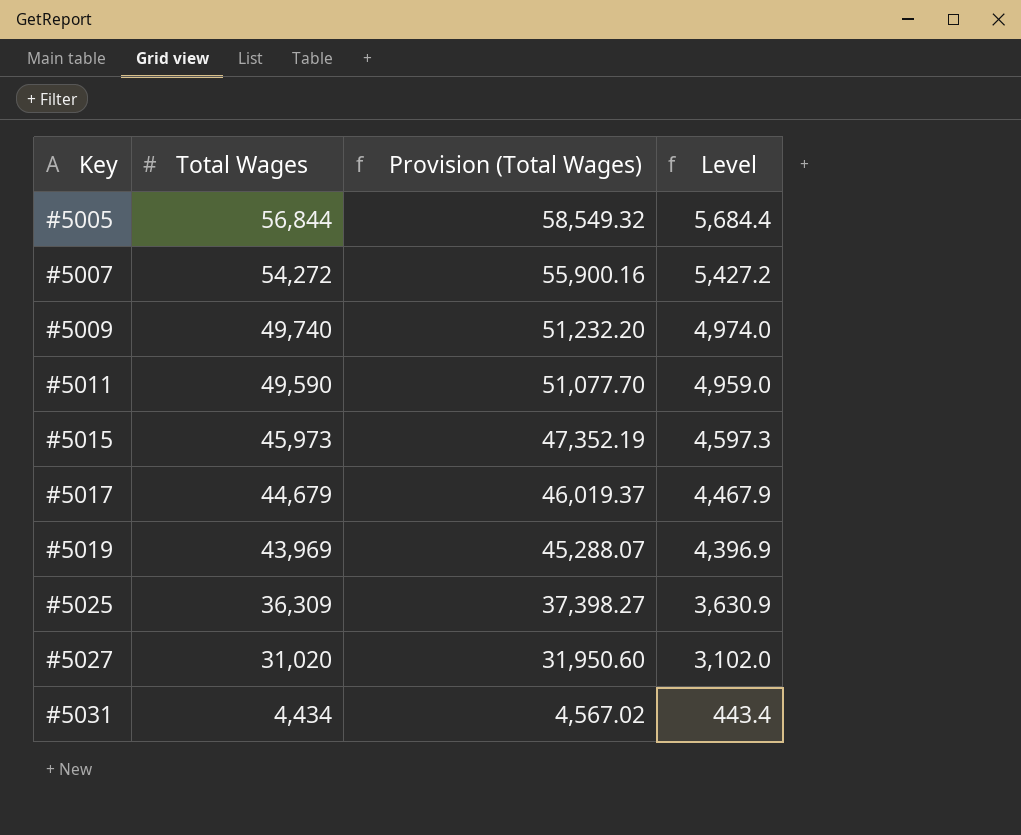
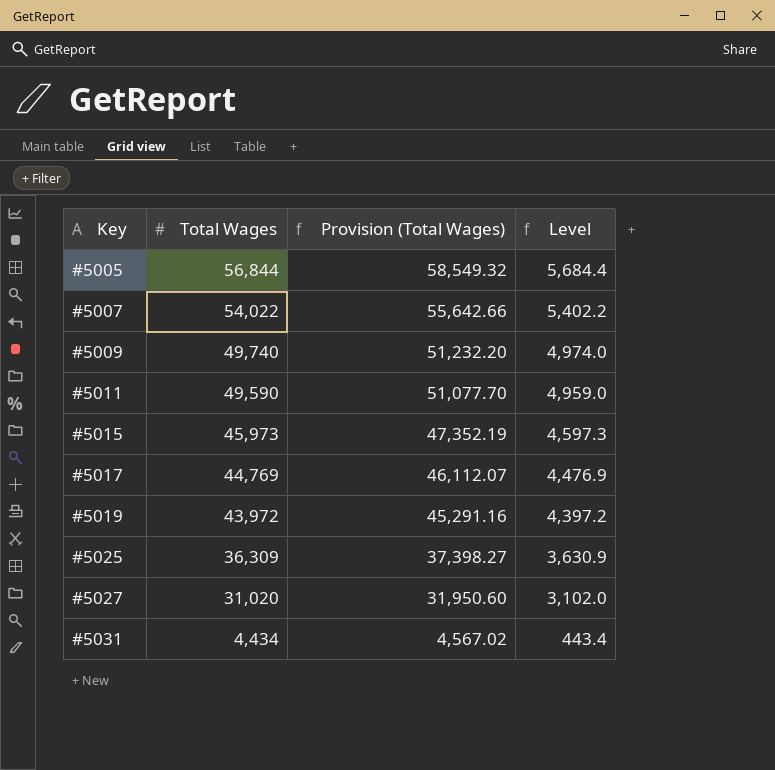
#5007 | Total Wages: 54,272 -> 54,022
#5007 | Provision (Total Wages): 55,900.16 -> 55,642.66
#5007 | Level: 5,427.2 -> 5,402.2
#5017 | Total Wages: 44,679 -> 44,769
#5017 | Provision (Total Wages): 46,019.37 -> 46,112.07
#5017 | Level: 4,467.9 -> 4,476.9
#5019 | Total Wages: 43,969 -> 43,972
#5019 | Provision (Total Wages): 45,288.07 -> 45,291.16
#5019 | Level: 4,396.9 -> 4,397.2

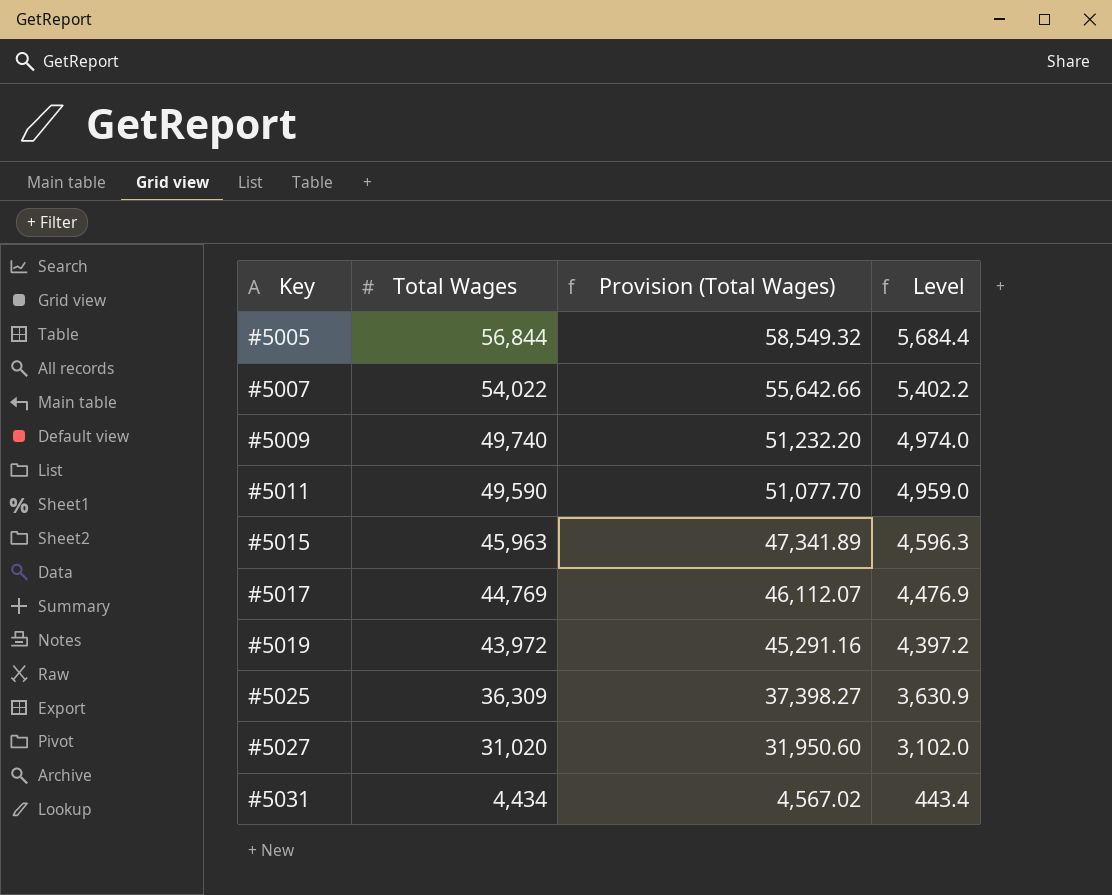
#5015 | Total Wages: 45,973 -> 45,963
#5015 | Provision (Total Wages): 47,352.19 -> 47,341.89
#5015 | Level: 4,597.3 -> 4,596.3

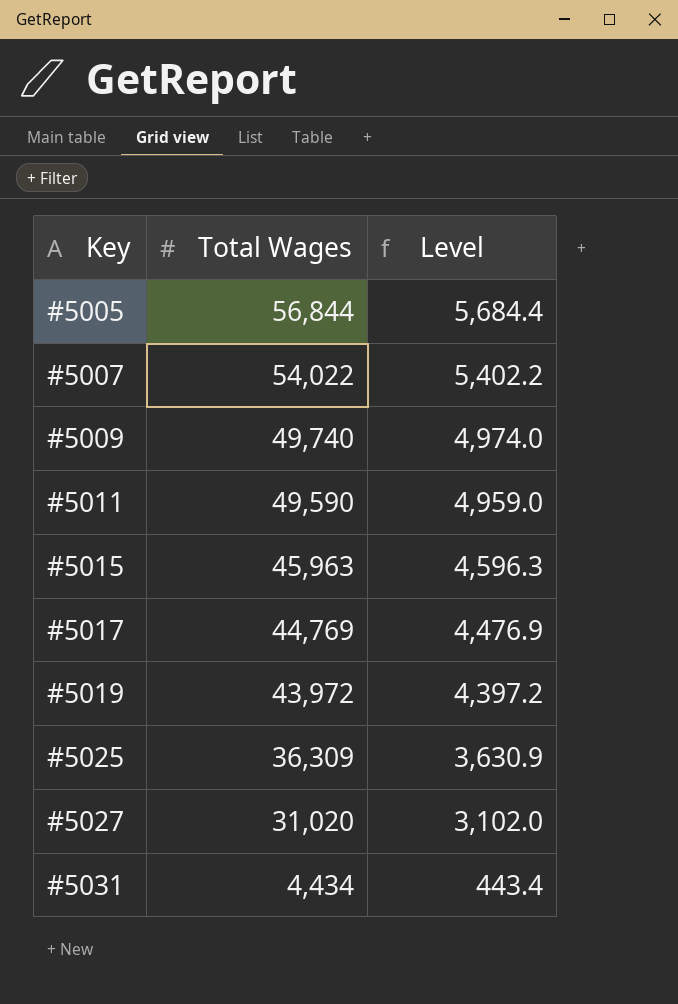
column Provision (Total Wages) | formula: [Total Wages] * 1.03 -> none

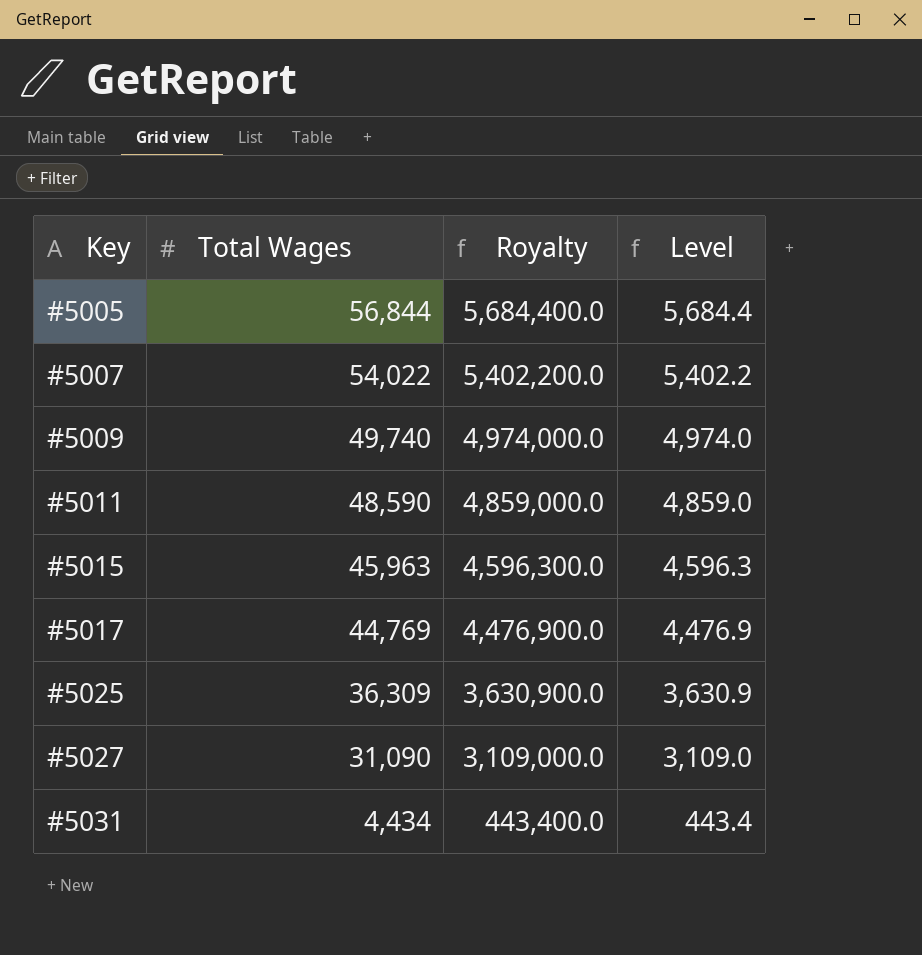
column Royalty | formula: none -> [Total Wages] * 100
row #5019: 43,972 | 4,397.2 -> none
#5011 | Total Wages: 49,590 -> 48,590
#5011 | Level: 4,959.0 -> 4,859.0
#5027 | Total Wages: 31,020 -> 31,090
#5027 | Level: 3,102.0 -> 3,109.0

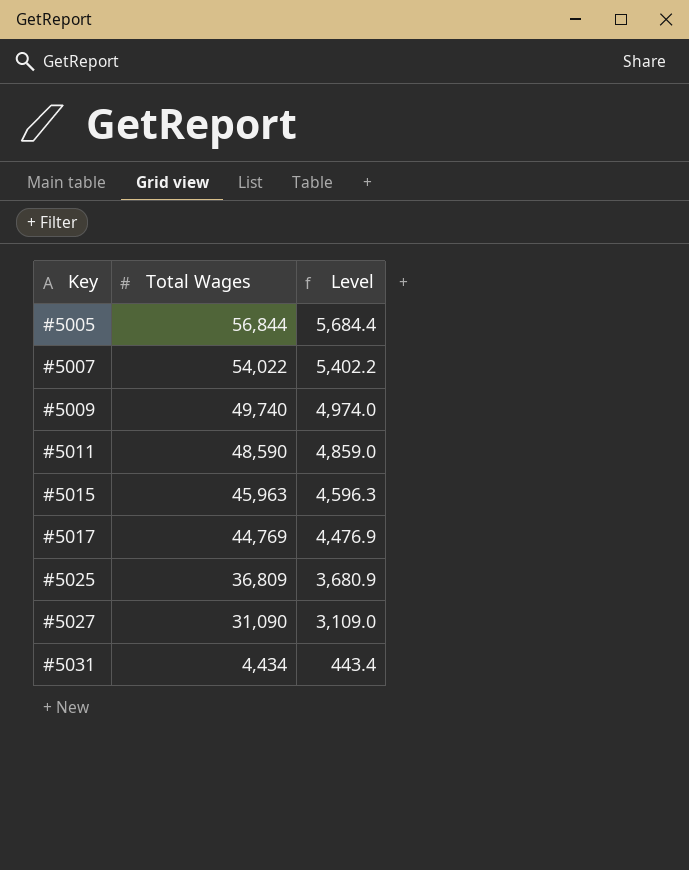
column Royalty | formula: [Total Wages] * 100 -> none
#5025 | Total Wages: 36,309 -> 36,809
#5025 | Level: 3,630.9 -> 3,680.9

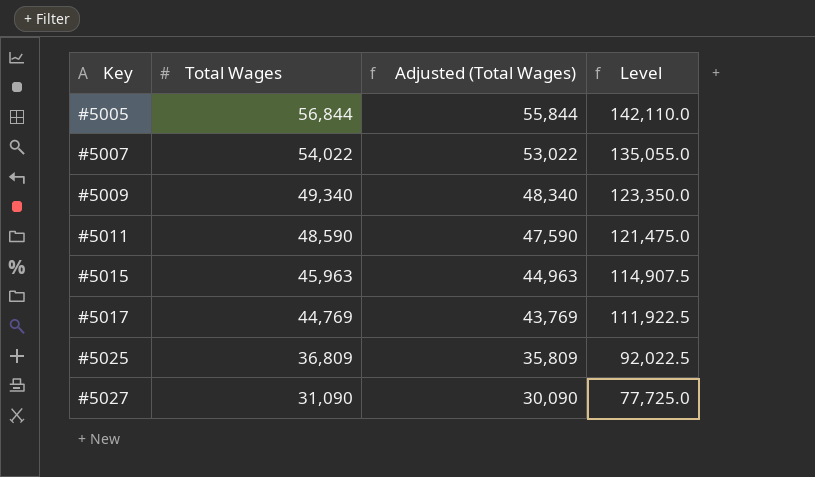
column Adjusted (Total Wages) | formula: none -> [Total Wages] - 1000
column Level | formula: [Total Wages] * 0.1 -> [Total Wages] * 2.5
row #5031: 4,434 | 443.4 -> none
#5009 | Total Wages: 49,740 -> 49,340

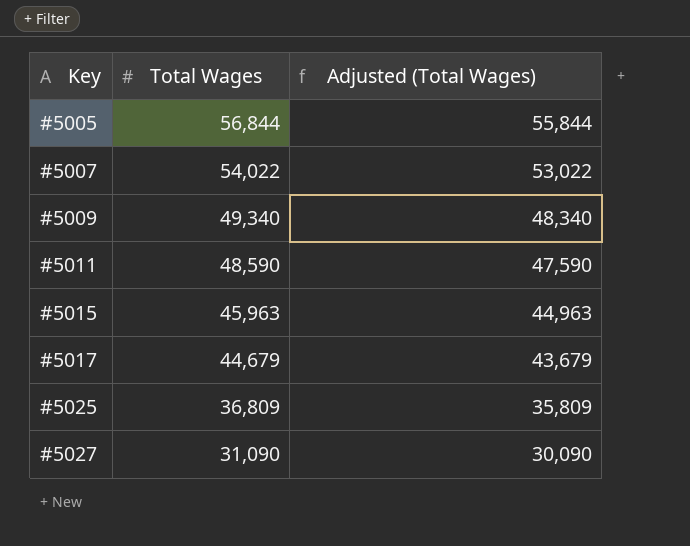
column Level | formula: [Total Wages] * 2.5 -> none
#5017 | Total Wages: 44,769 -> 44,679
#5017 | Adjusted (Total Wages): 43,769 -> 43,679

